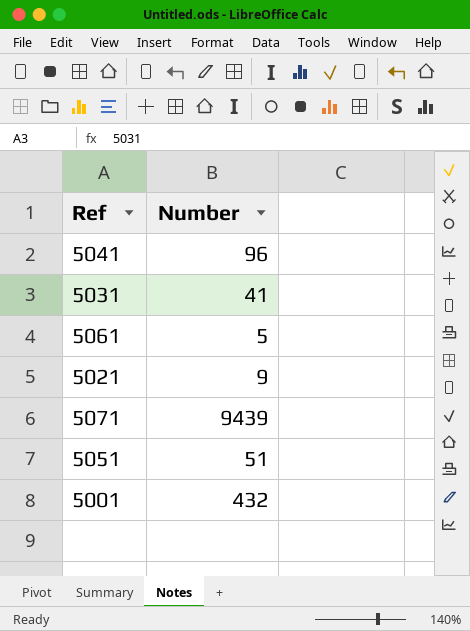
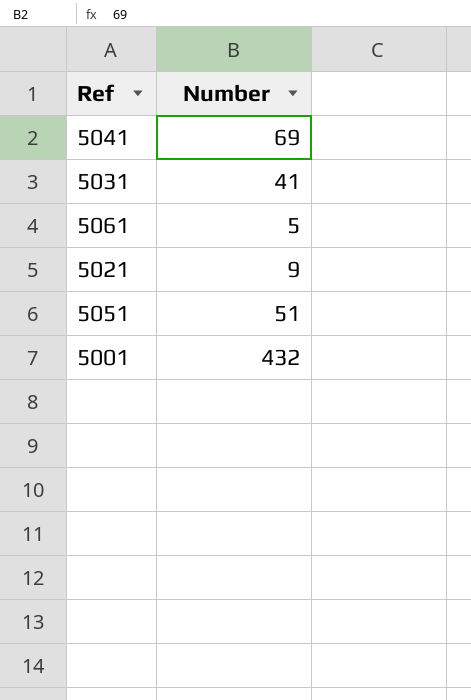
row 5071: 9439 -> none
5041 | Number: 96 -> 69

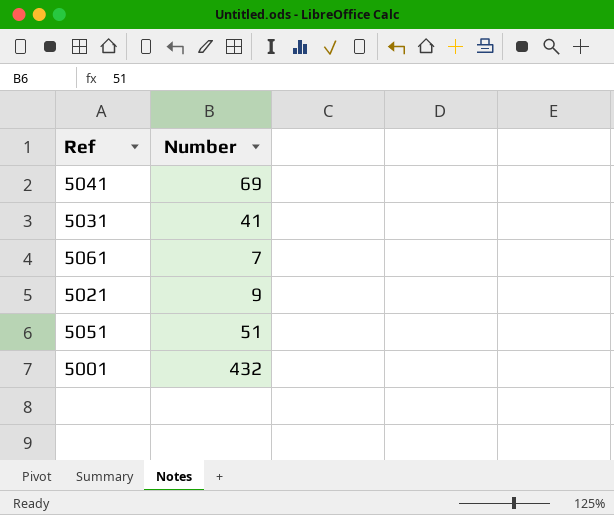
5061 | Number: 5 -> 7

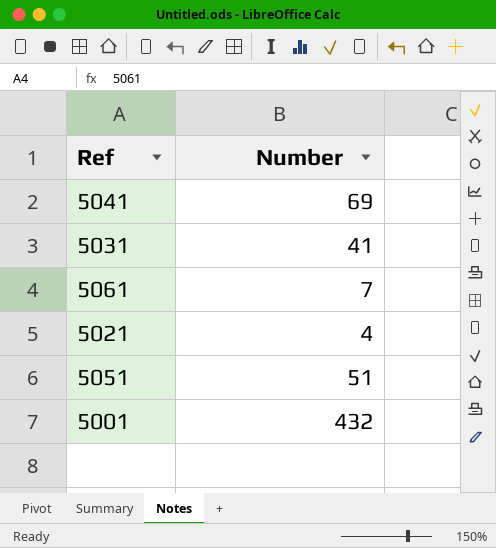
5021 | Number: 9 -> 4

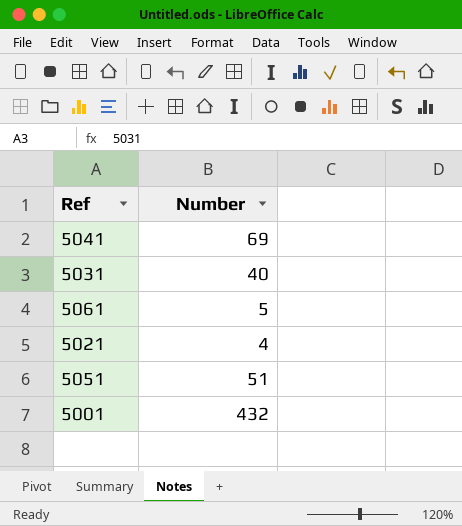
5031 | Number: 41 -> 40
5061 | Number: 7 -> 5

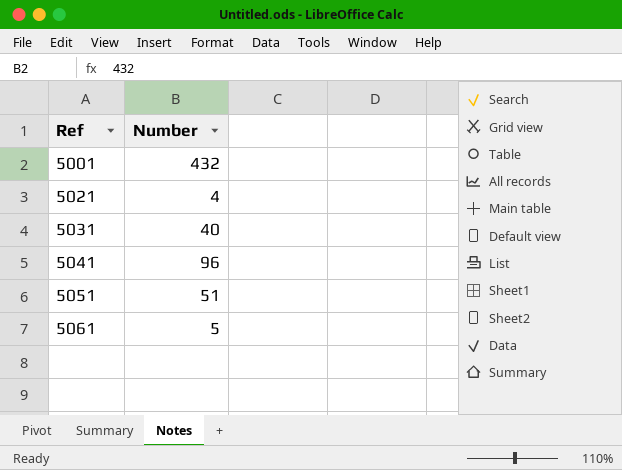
row order: none -> Ref ascending
5041 | Number: 69 -> 96

